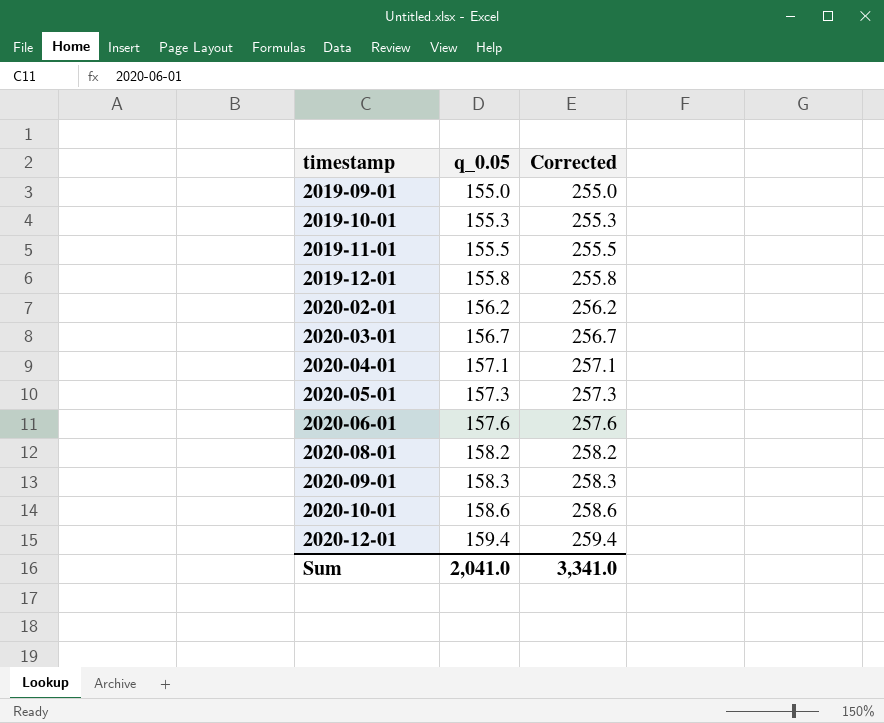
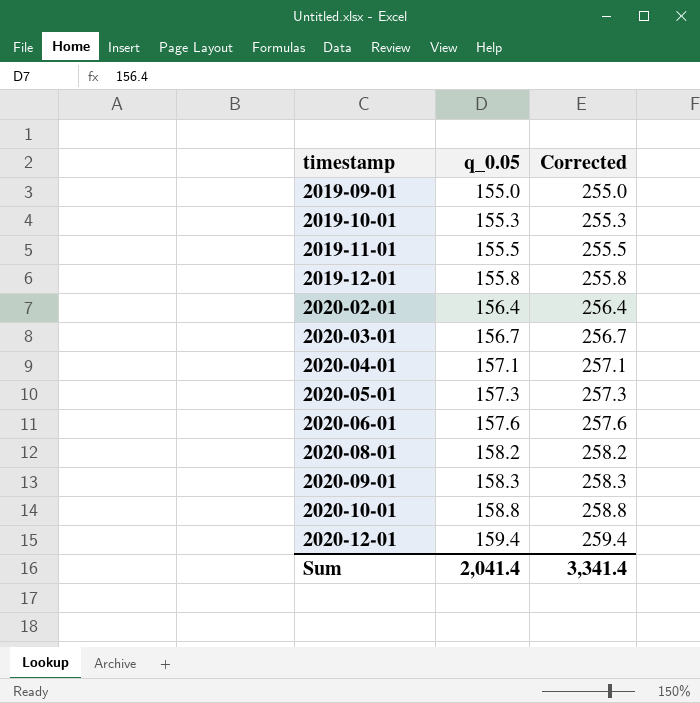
2020-02-01 | q_0.05: 156.2 -> 156.4
2020-02-01 | Corrected: 256.2 -> 256.4
2020-10-01 | q_0.05: 158.6 -> 158.8
2020-10-01 | Corrected: 258.6 -> 258.8
Sum | q_0.05: 2,041.0 -> 2,041.4
Sum | Corrected: 3,341.0 -> 3,341.4

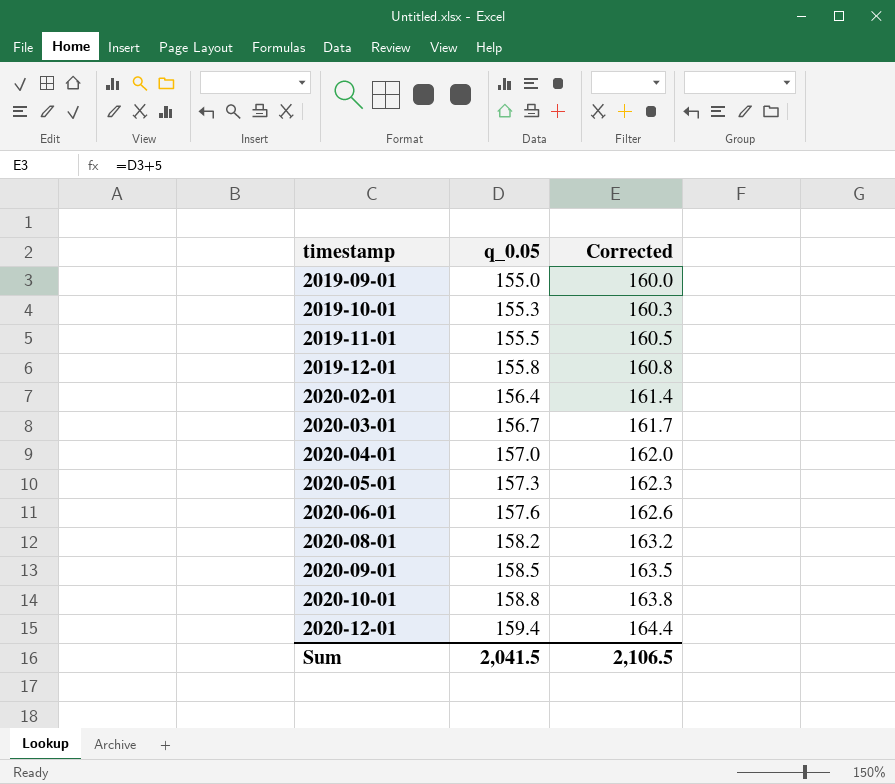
column Corrected | formula: [q_0.05] + 100 -> [q_0.05] + 5
2020-04-01 | q_0.05: 157.1 -> 157.0
2020-09-01 | q_0.05: 158.3 -> 158.5
Sum | q_0.05: 2,041.4 -> 2,041.5
Sum | Corrected: 3,341.4 -> 2,106.5

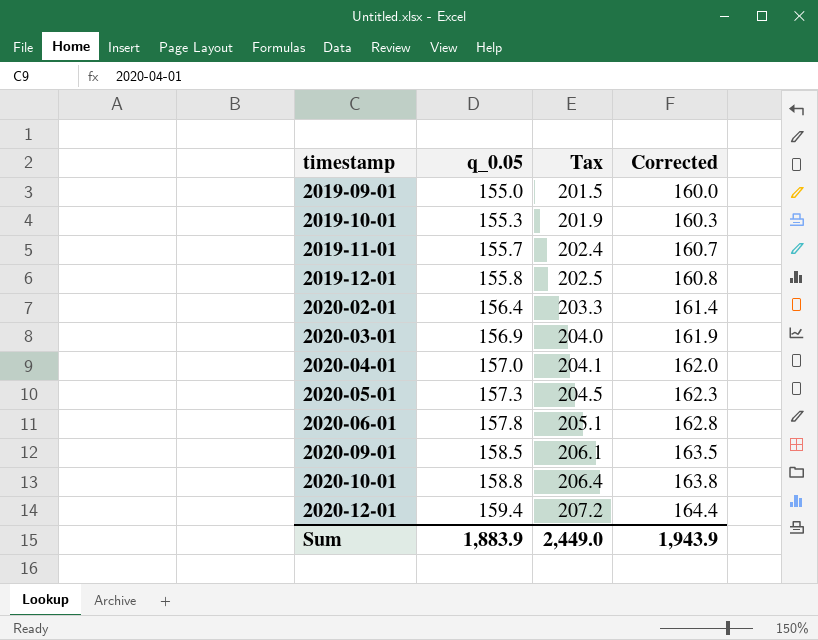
column Tax | formula: none -> [q_0.05] * 1.3
row 2020-08-01: 158.2 | 163.2 -> none
2019-11-01 | q_0.05: 155.5 -> 155.7
2019-11-01 | Corrected: 160.5 -> 160.7
2020-03-01 | q_0.05: 156.7 -> 156.9
2020-03-01 | Corrected: 161.7 -> 161.9
2020-06-01 | q_0.05: 157.6 -> 157.8
2020-06-01 | Corrected: 162.6 -> 162.8
Sum | q_0.05: 2,041.5 -> 1,883.9
Sum | Corrected: 2,106.5 -> 1,943.9

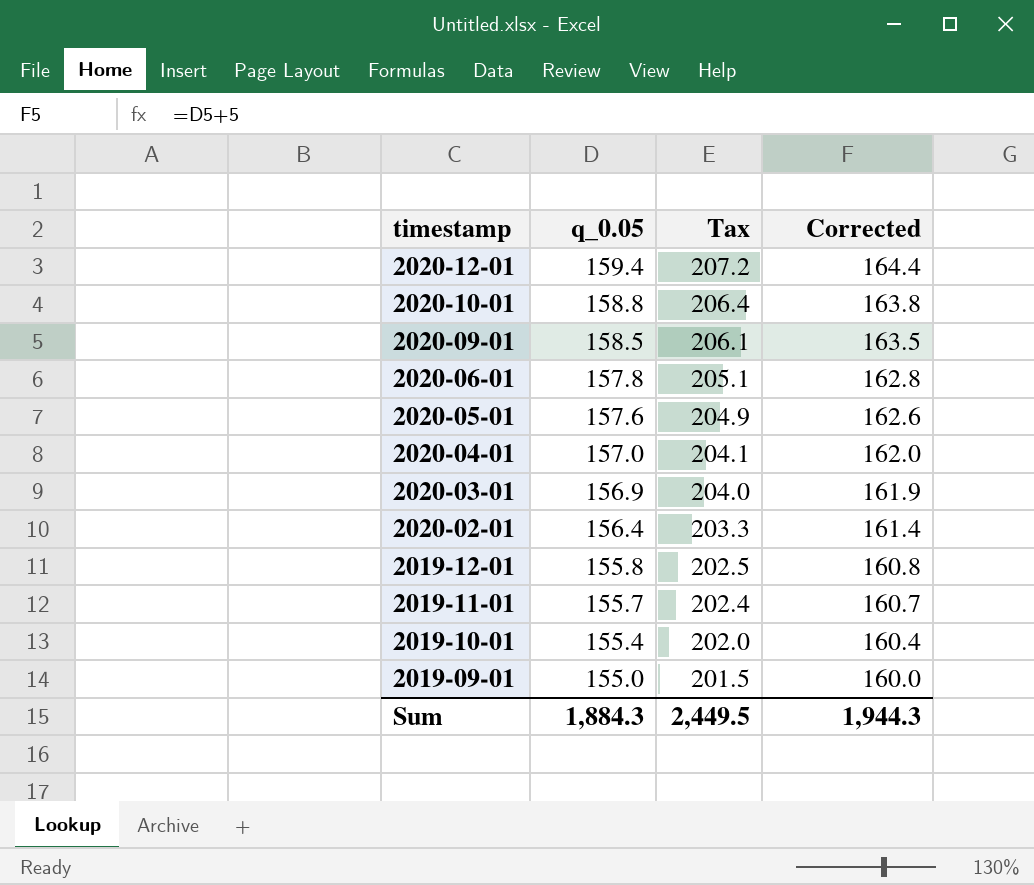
row order: timestamp ascending -> timestamp descending
2020-05-01 | q_0.05: 157.3 -> 157.6
2020-05-01 | Tax: 204.5 -> 204.9
2020-05-01 | Corrected: 162.3 -> 162.6
2019-10-01 | q_0.05: 155.3 -> 155.4
2019-10-01 | Tax: 201.9 -> 202.0
2019-10-01 | Corrected: 160.3 -> 160.4
Sum | q_0.05: 1,883.9 -> 1,884.3
Sum | Tax: 2,449.0 -> 2,449.5
Sum | Corrected: 1,943.9 -> 1,944.3

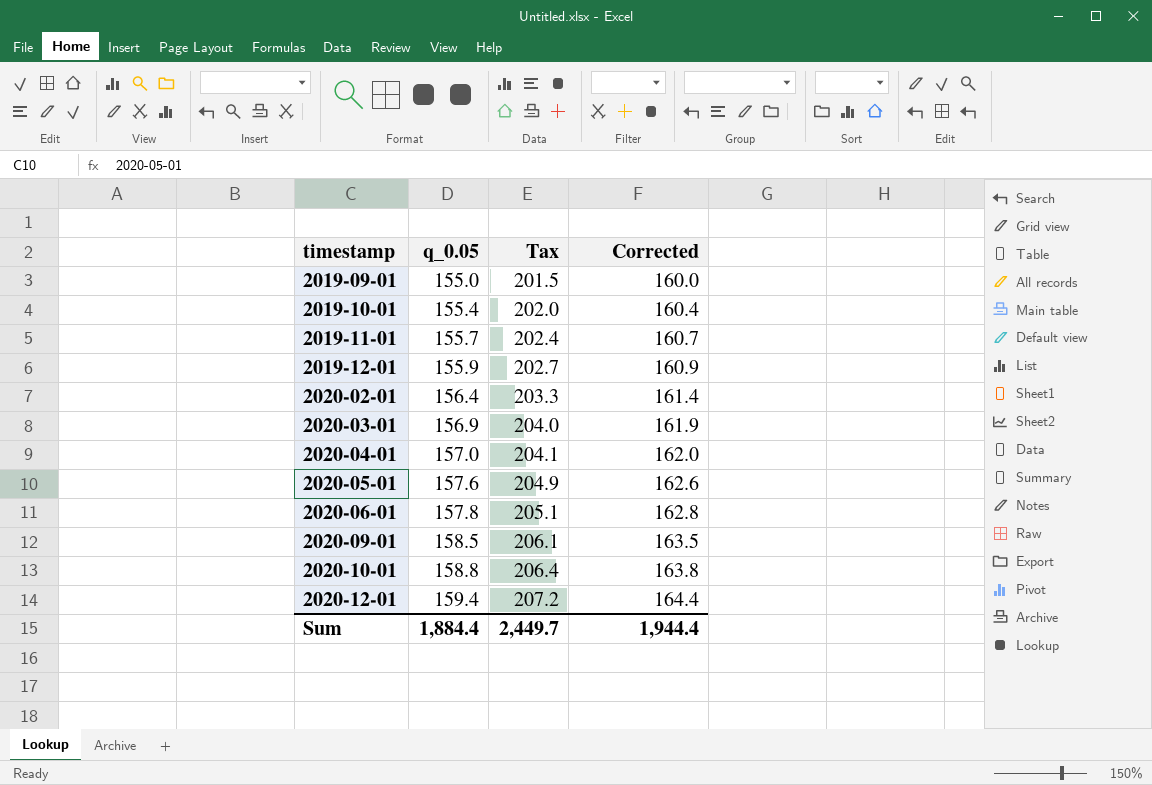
row order: timestamp descending -> timestamp ascending
2019-12-01 | q_0.05: 155.8 -> 155.9
2019-12-01 | Tax: 202.5 -> 202.7
2019-12-01 | Corrected: 160.8 -> 160.9
Sum | q_0.05: 1,884.3 -> 1,884.4
Sum | Tax: 2,449.5 -> 2,449.7
Sum | Corrected: 1,944.3 -> 1,944.4

